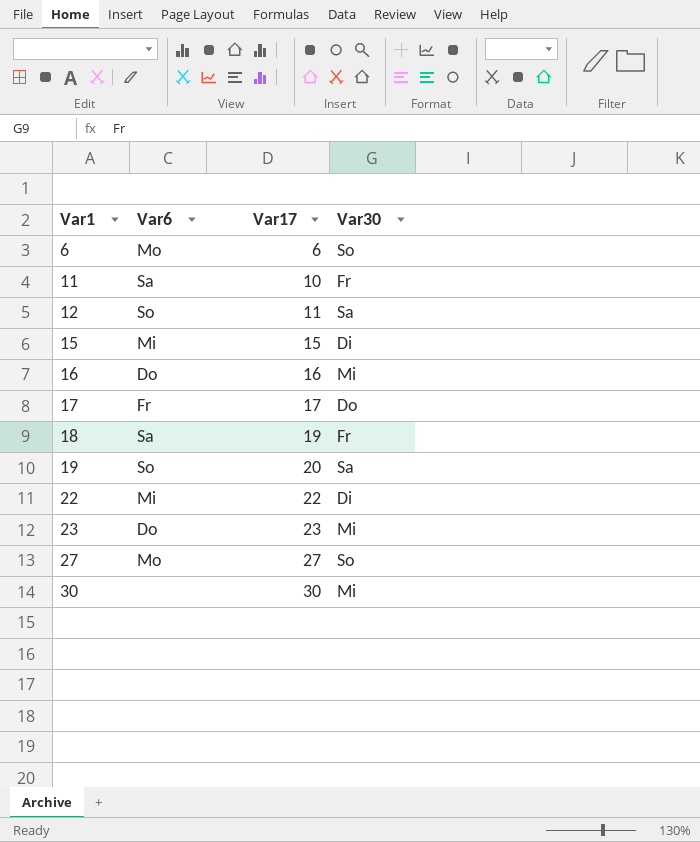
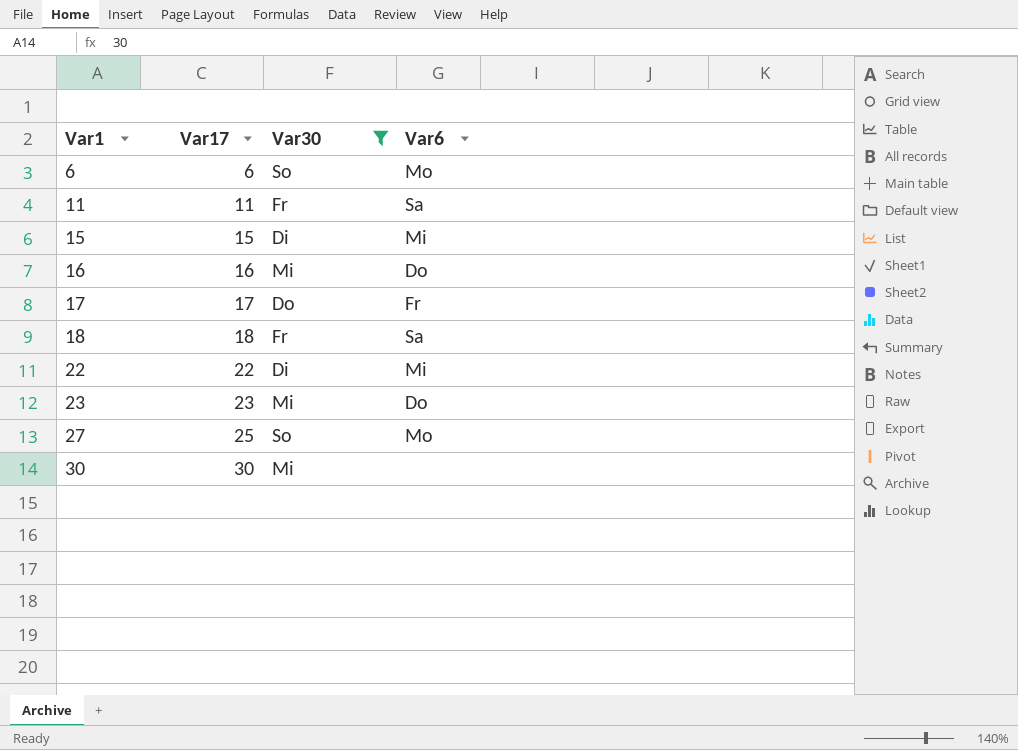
filter: none -> Var30 != Sa
column Var6 | position: 2 -> 4
11 | Var17: 10 -> 11
18 | Var17: 19 -> 18
27 | Var17: 27 -> 25

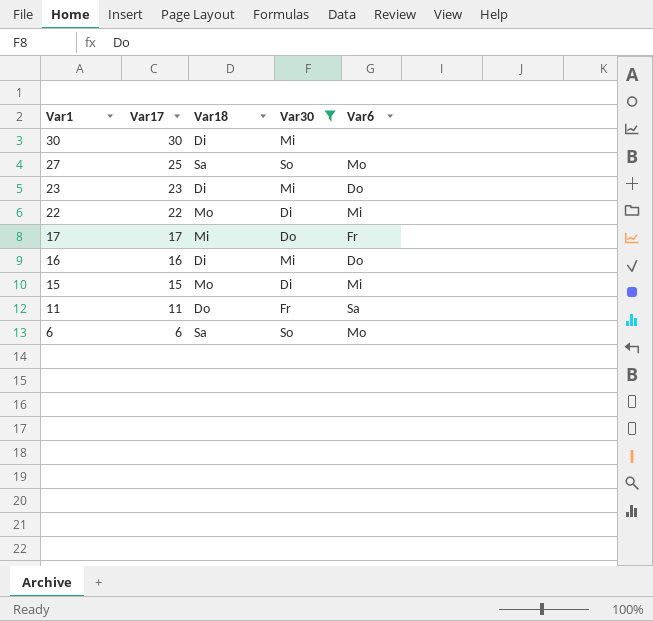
row order: Var1 ascending -> Var1 descending
column Var18 | position: none -> 3
row 18: 18 | Fr | Sa -> none

